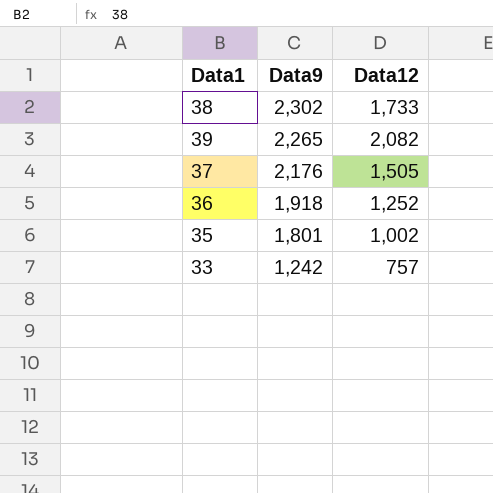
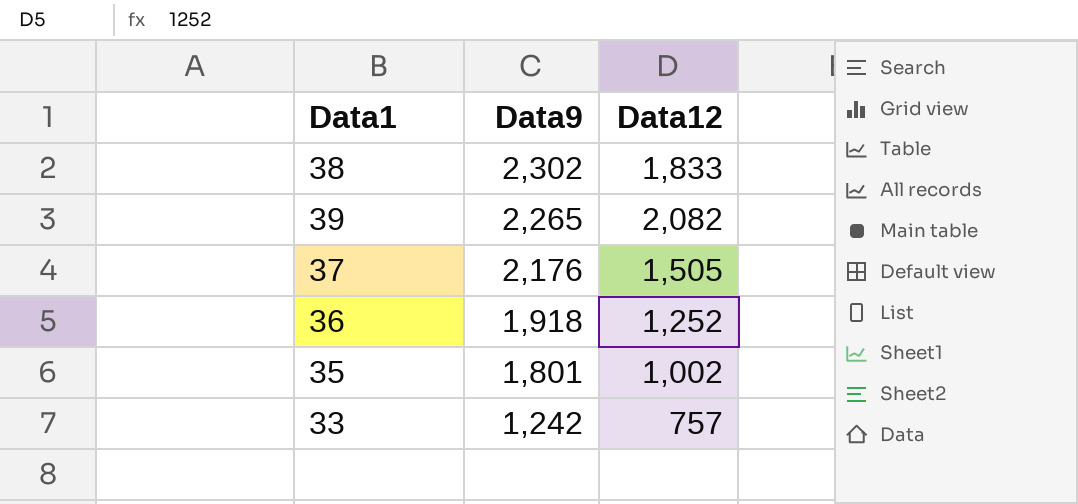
38 | Data12: 1,733 -> 1,833

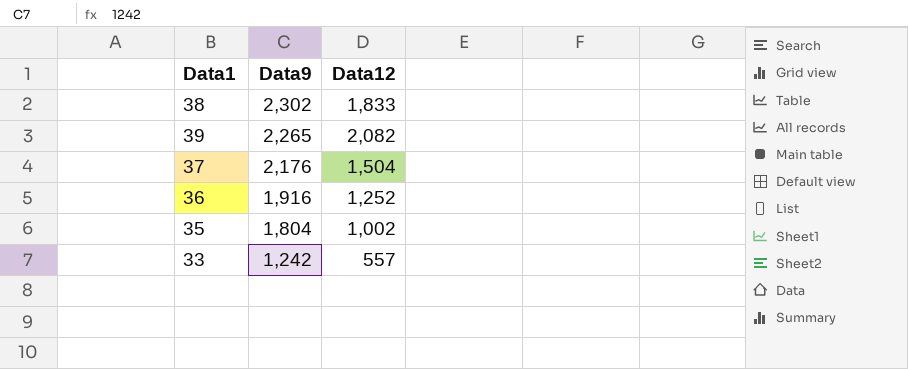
37 | Data12: 1,505 -> 1,504
36 | Data9: 1,918 -> 1,916
35 | Data9: 1,801 -> 1,804
33 | Data12: 757 -> 557

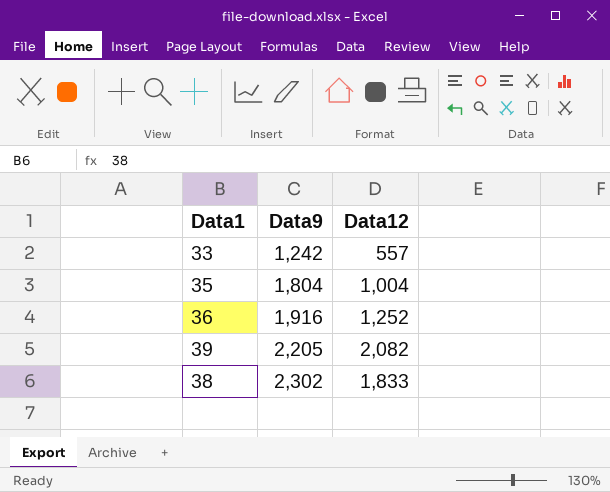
row order: Data9 descending -> Data9 ascending
row 37: 2,176 | 1,504 -> none
35 | Data12: 1,002 -> 1,004
39 | Data9: 2,265 -> 2,205

